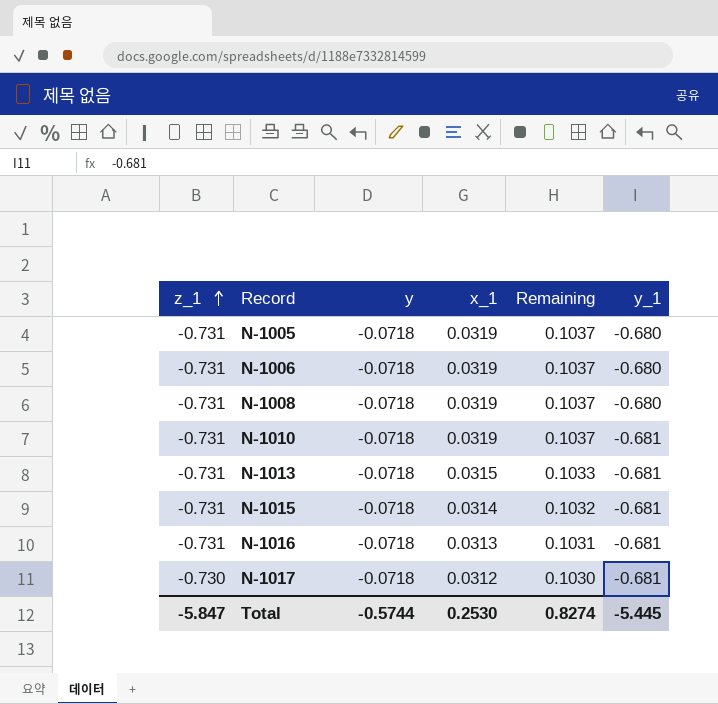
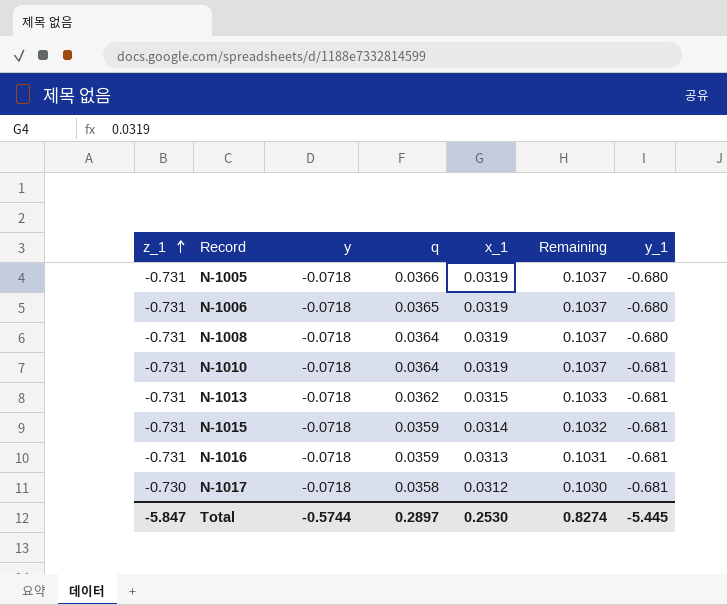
column q | position: none -> 4

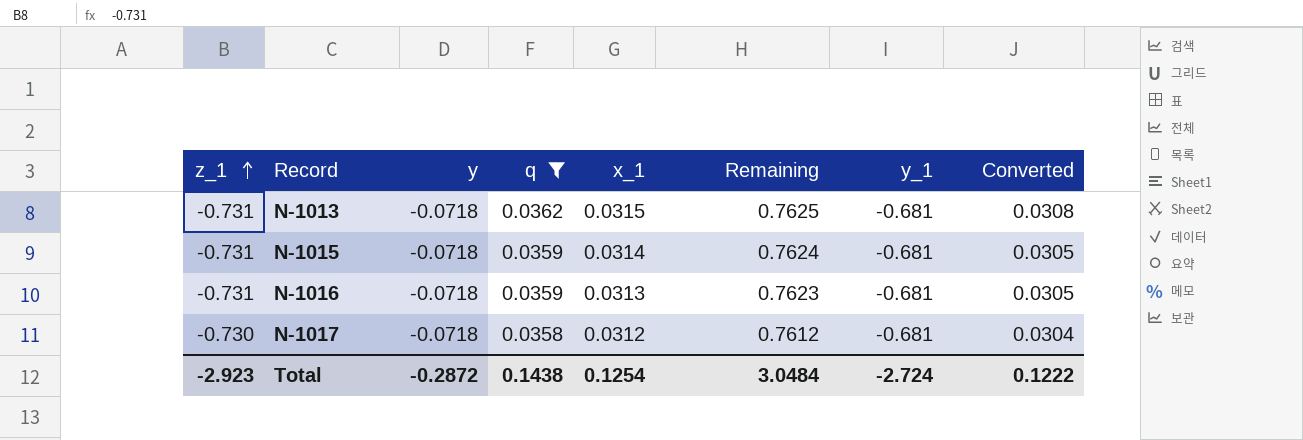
filter: none -> q <= 0.0362
column Remaining | formula: [x_1] - [y] -> [x_1] - [z_1]
column Converted | formula: none -> [q] * 0.85
Total | z_1: -5.847 -> -2.923
Total | y: -0.5744 -> -0.2872
Total | q: 0.2897 -> 0.1438
Total | x_1: 0.2530 -> 0.1254
Total | Remaining: 0.8274 -> 3.0484
Total | y_1: -5.445 -> -2.724

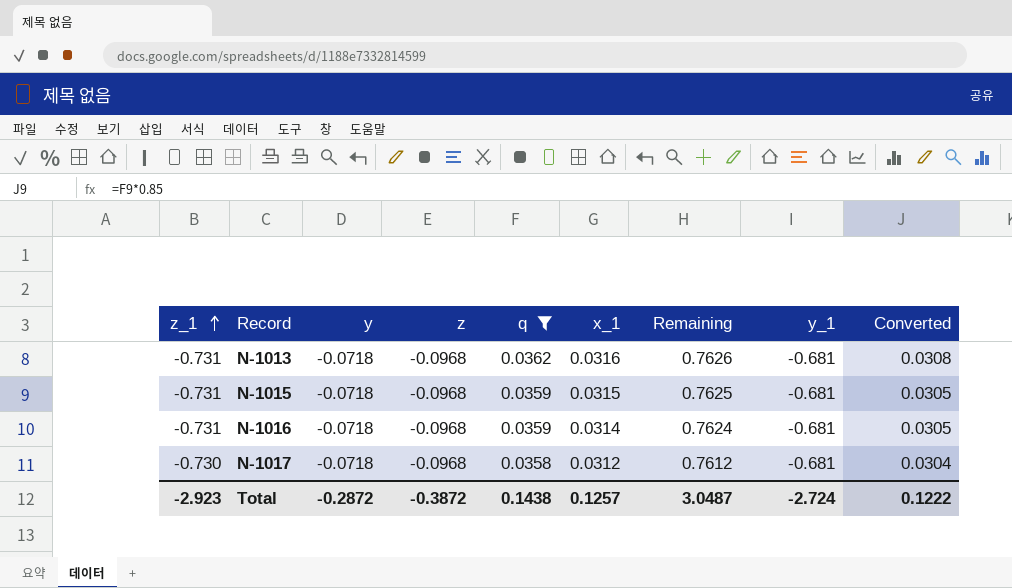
column z | position: none -> 4
N-1013 | x_1: 0.0315 -> 0.0316
N-1013 | Remaining: 0.7625 -> 0.7626
N-1015 | x_1: 0.0314 -> 0.0315
N-1015 | Remaining: 0.7624 -> 0.7625
N-1016 | x_1: 0.0313 -> 0.0314
N-1016 | Remaining: 0.7623 -> 0.7624
Total | x_1: 0.1254 -> 0.1257
Total | Remaining: 3.0484 -> 3.0487

